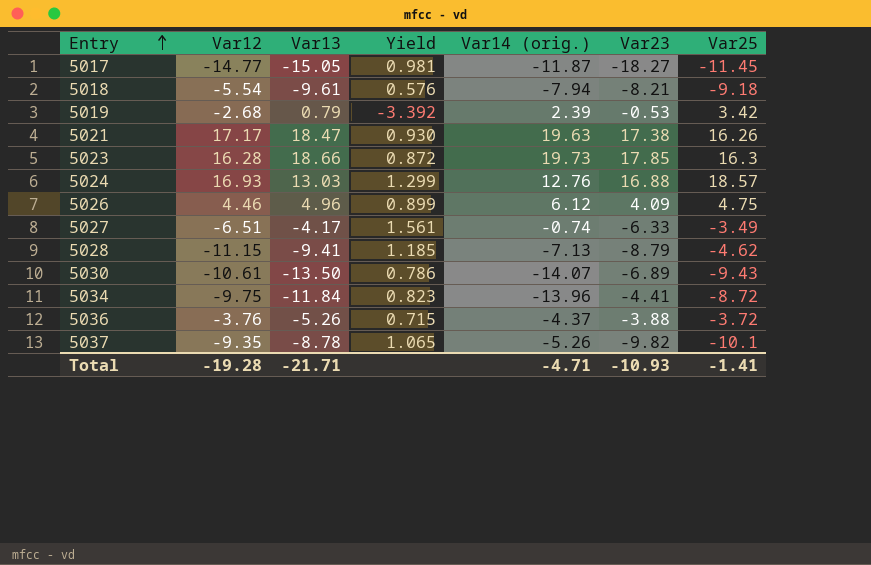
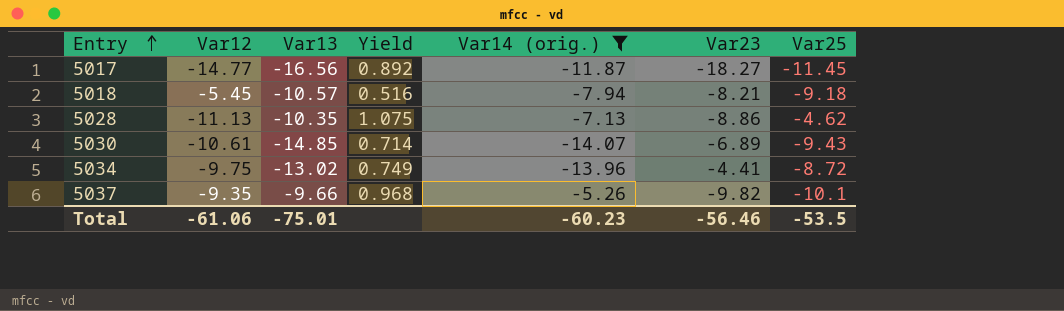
filter: none -> Var14 (orig.) <= -5.26
5017 | Var13: -15.05 -> -16.56
5017 | Yield: 0.981 -> 0.892
5018 | Var12: -5.54 -> -5.45
5018 | Var13: -9.61 -> -10.57
5018 | Yield: 0.576 -> 0.516
5028 | Var12: -11.15 -> -11.13
5028 | Var13: -9.41 -> -10.35
5028 | Yield: 1.185 -> 1.075
5028 | Var23: -8.79 -> -8.86
5030 | Var13: -13.50 -> -14.85
5030 | Yield: 0.786 -> 0.714
5034 | Var13: -11.84 -> -13.02
5034 | Yield: 0.823 -> 0.749
5037 | Var13: -8.78 -> -9.66
5037 | Yield: 1.065 -> 0.968
Total | Var12: -19.28 -> -61.06
Total | Var13: -21.71 -> -75.01
Total | Var14 (orig.): -4.71 -> -60.23
Total | Var23: -10.93 -> -56.46
Total | Var25: -1.41 -> -53.5

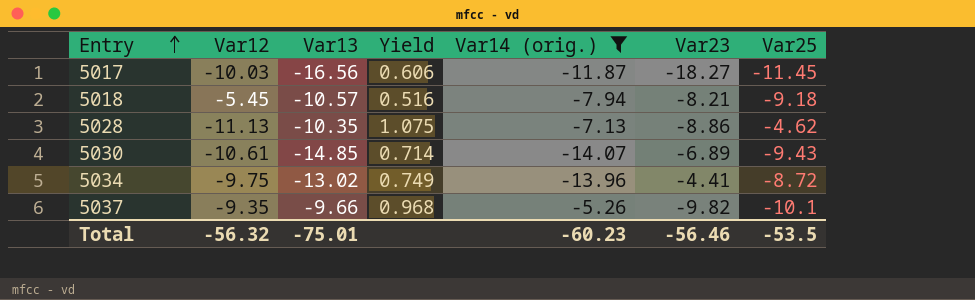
5017 | Var12: -14.77 -> -10.03
5017 | Yield: 0.892 -> 0.606
Total | Var12: -61.06 -> -56.32

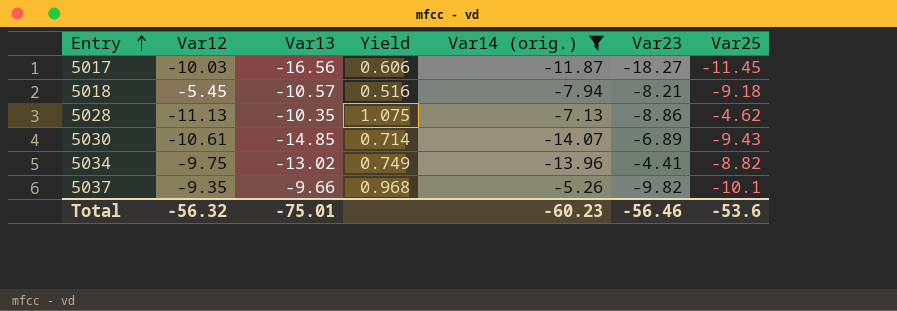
5034 | Var25: -8.72 -> -8.82
Total | Var25: -53.5 -> -53.6

